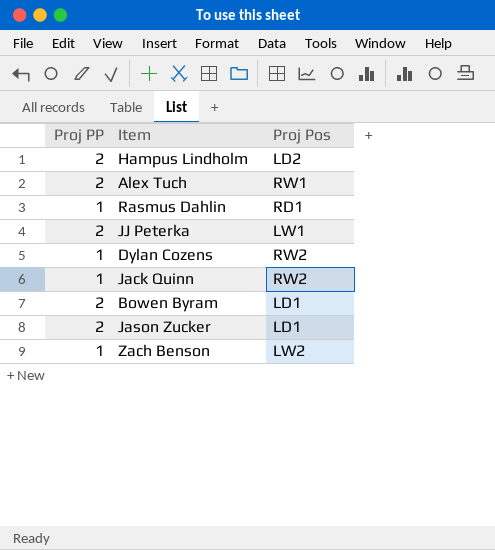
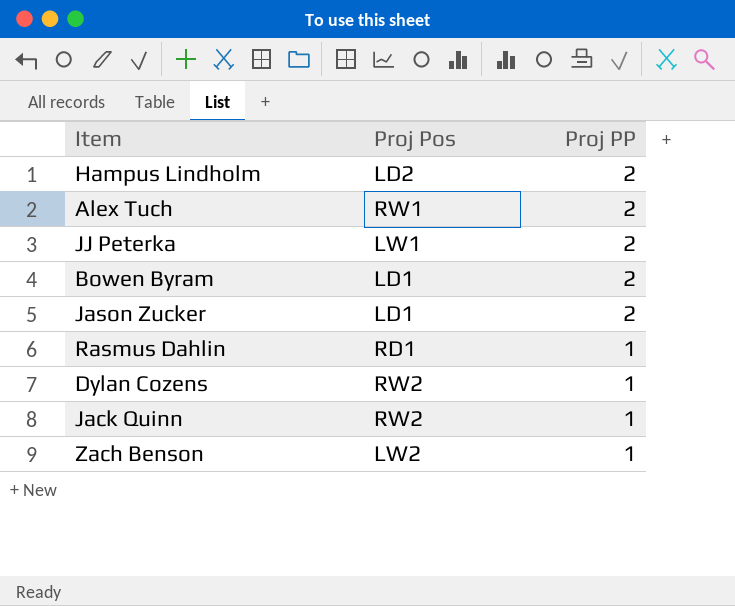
row order: none -> Proj PP descending
column Proj PP | position: 1 -> 3

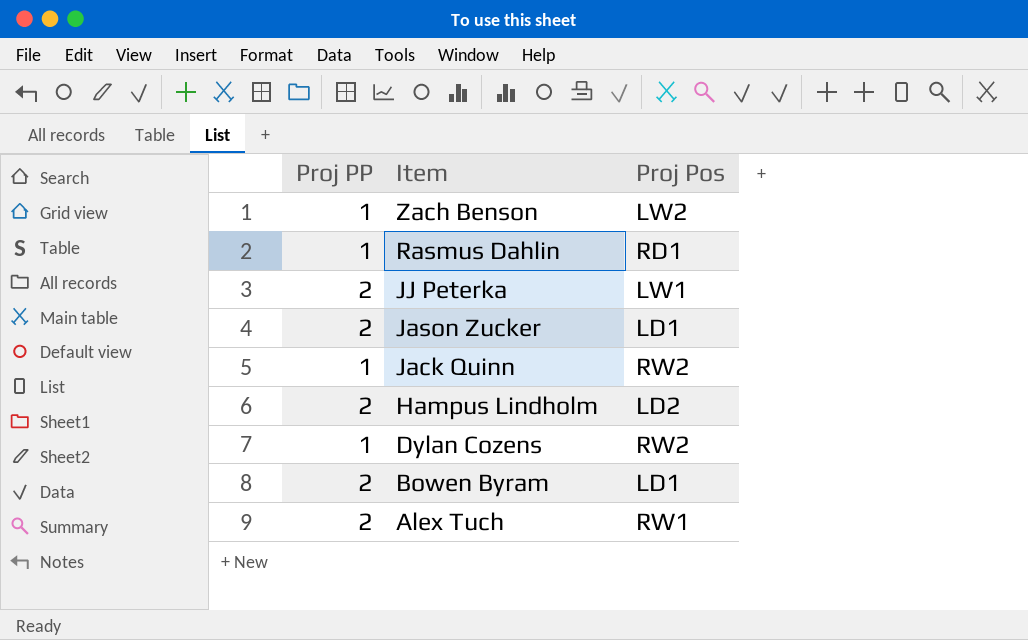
row order: Proj PP descending -> Item descending
column Proj PP | position: 3 -> 1

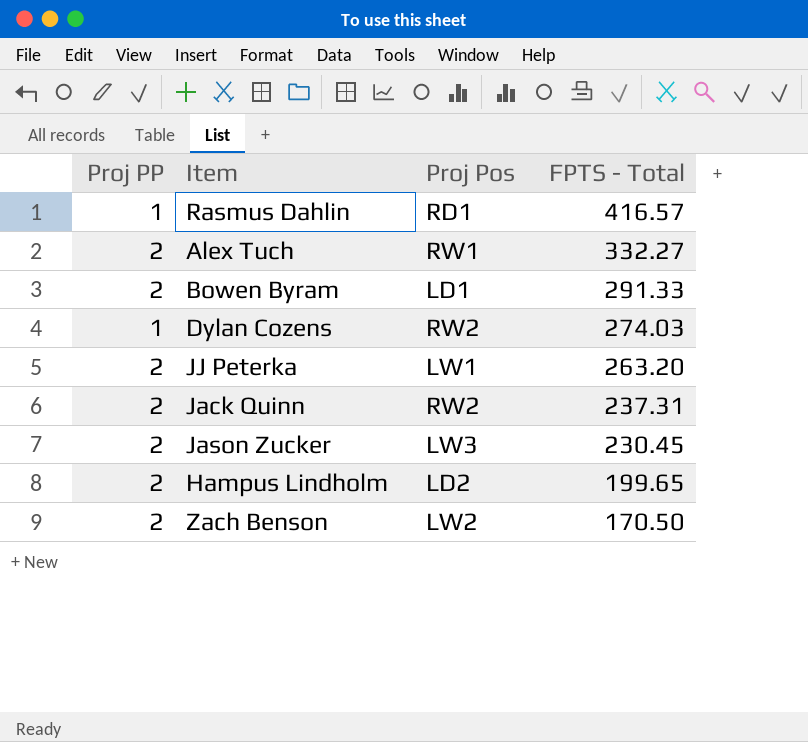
row order: Item descending -> FPTS - Total descending
column FPTS - Total | position: none -> 4
Jack Quinn | Proj PP: 1 -> 2
Jason Zucker | Proj Pos: LD1 -> LW3
Zach Benson | Proj PP: 1 -> 2

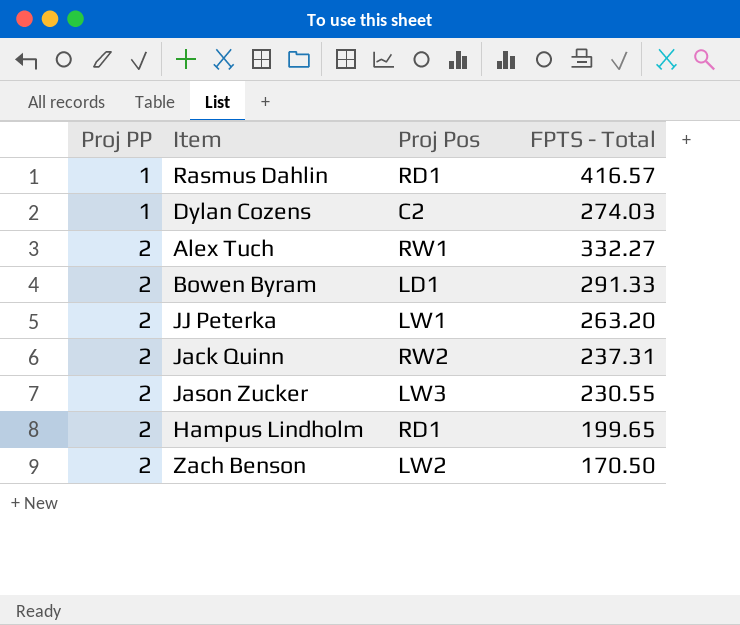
row order: FPTS - Total descending -> Proj PP ascending
Dylan Cozens | Proj Pos: RW2 -> C2
Jason Zucker | FPTS - Total: 230.45 -> 230.55
Hampus Lindholm | Proj Pos: LD2 -> RD1

